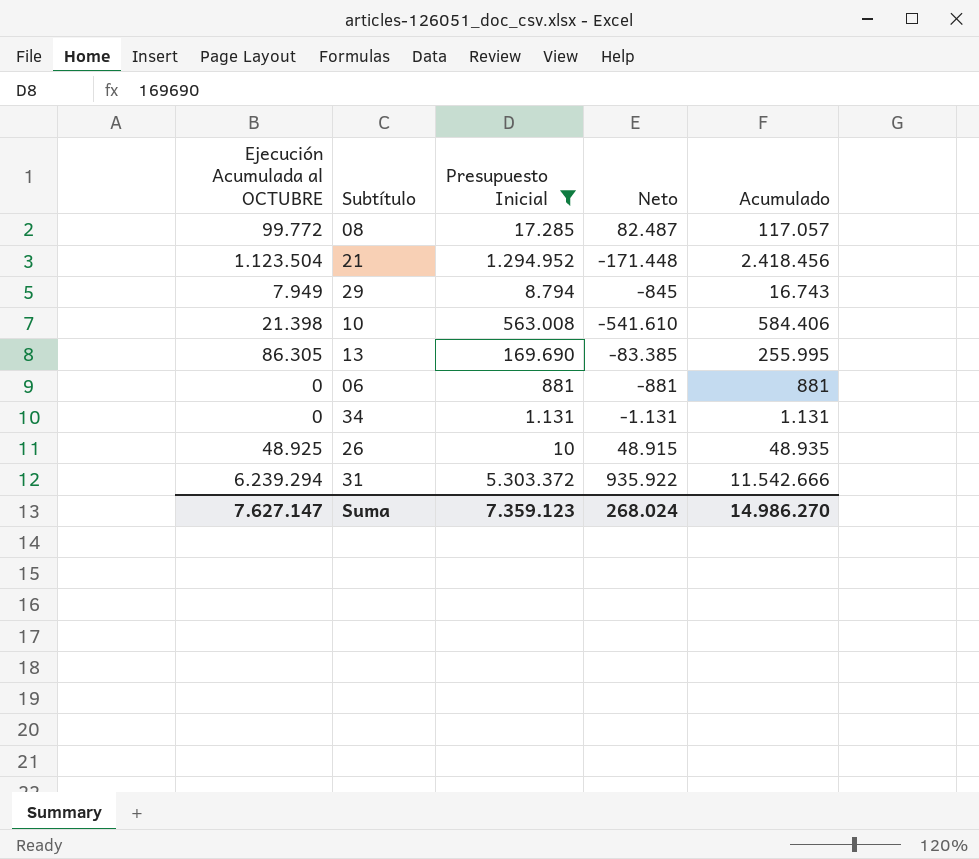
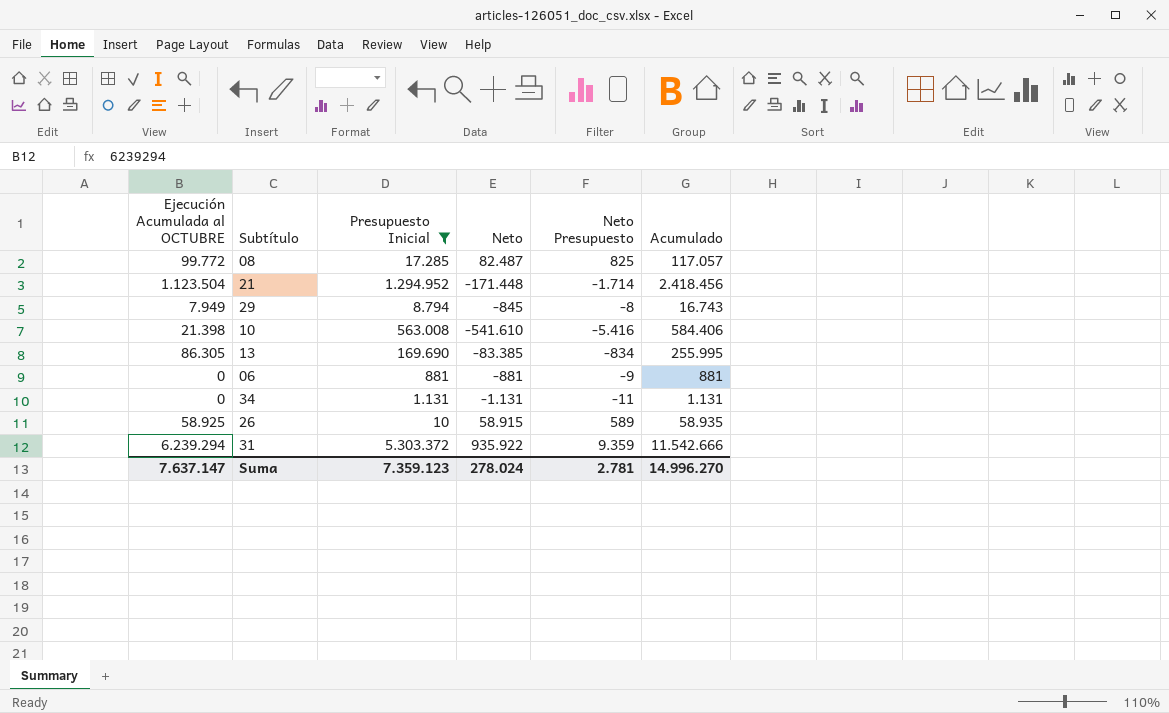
column Neto Presupuesto | formula: none -> [Neto] * 0,01
26 | Ejecución Acumulada al OCTUBRE: 48.925 -> 58.925
26 | Neto: 48.915 -> 58.915
26 | Acumulado: 48.935 -> 58.935
Suma | Ejecución Acumulada al OCTUBRE: 7.627.147 -> 7.637.147
Suma | Neto: 268.024 -> 278.024
Suma | Acumulado: 14.986.270 -> 14.996.270

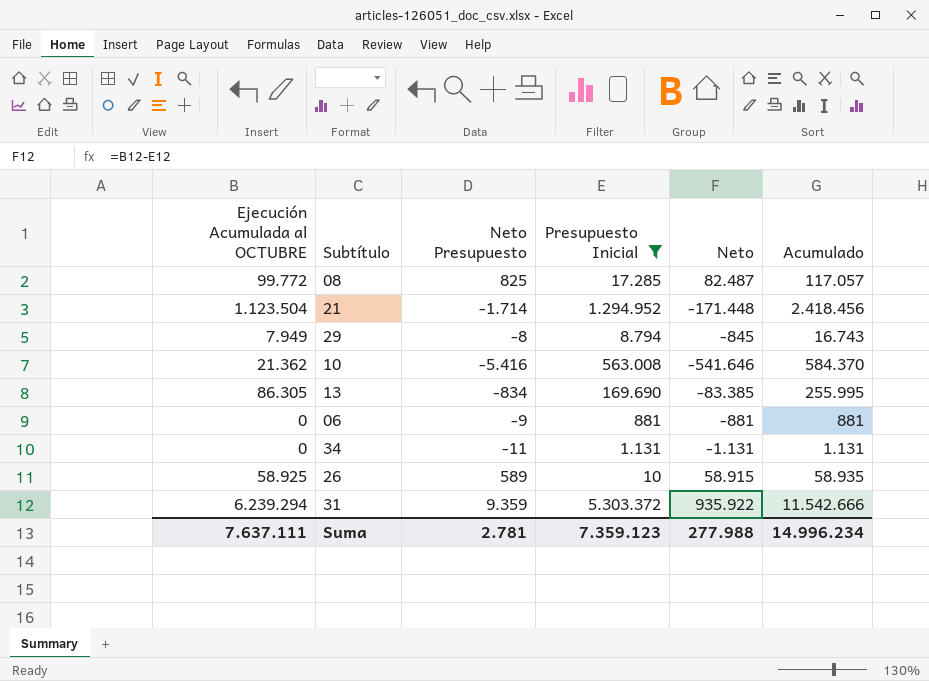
column Neto Presupuesto | position: 5 -> 3
10 | Ejecución Acumulada al OCTUBRE: 21.398 -> 21.362
10 | Neto: -541.610 -> -541.646
10 | Acumulado: 584.406 -> 584.370
Suma | Ejecución Acumulada al OCTUBRE: 7.637.147 -> 7.637.111
Suma | Neto: 278.024 -> 277.988
Suma | Acumulado: 14.996.270 -> 14.996.234

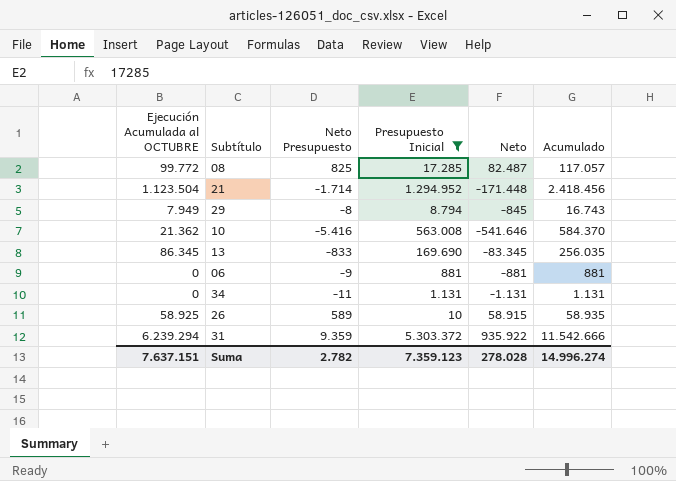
13 | Ejecución Acumulada al OCTUBRE: 86.305 -> 86.345
13 | Neto Presupuesto: -834 -> -833
13 | Neto: -83.385 -> -83.345
13 | Acumulado: 255.995 -> 256.035
Suma | Ejecución Acumulada al OCTUBRE: 7.637.111 -> 7.637.151
Suma | Neto Presupuesto: 2.781 -> 2.782
Suma | Neto: 277.988 -> 278.028
Suma | Acumulado: 14.996.234 -> 14.996.274

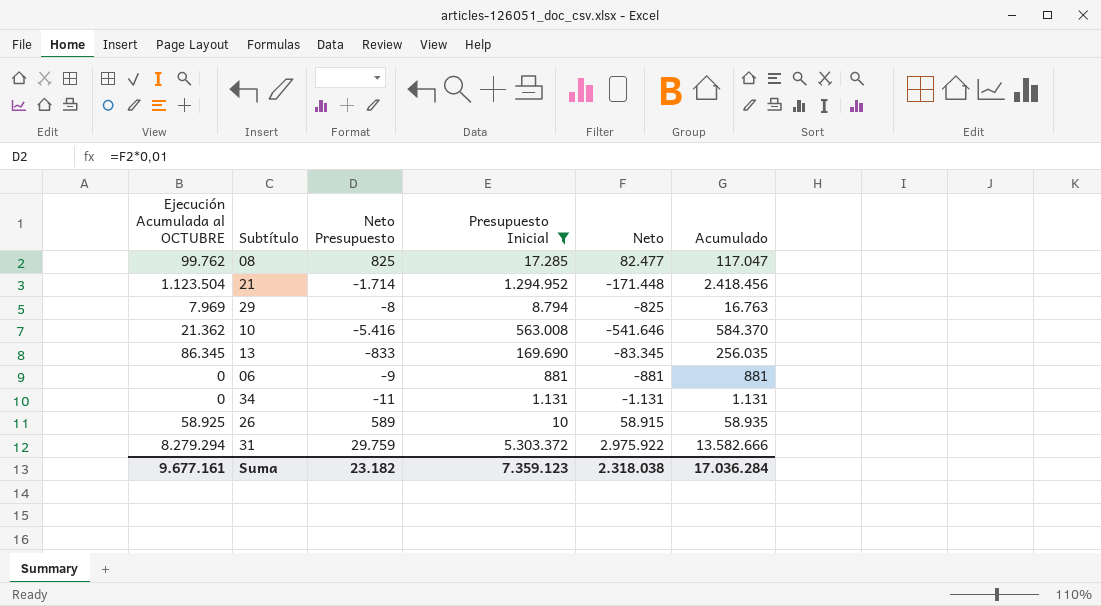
08 | Ejecución Acumulada al OCTUBRE: 99.772 -> 99.762
08 | Neto: 82.487 -> 82.477
08 | Acumulado: 117.057 -> 117.047
29 | Ejecución Acumulada al OCTUBRE: 7.949 -> 7.969
29 | Neto: -845 -> -825
29 | Acumulado: 16.743 -> 16.763
31 | Ejecución Acumulada al OCTUBRE: 6.239.294 -> 8.279.294
31 | Neto Presupuesto: 9.359 -> 29.759
31 | Neto: 935.922 -> 2.975.922
31 | Acumulado: 11.542.666 -> 13.582.666
Suma | Ejecución Acumulada al OCTUBRE: 7.637.151 -> 9.677.161
Suma | Neto Presupuesto: 2.782 -> 23.182
Suma | Neto: 278.028 -> 2.318.038
Suma | Acumulado: 14.996.274 -> 17.036.284

